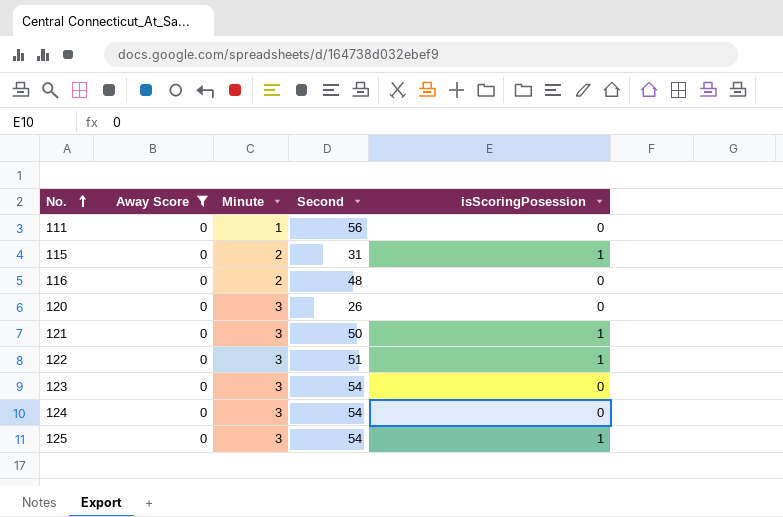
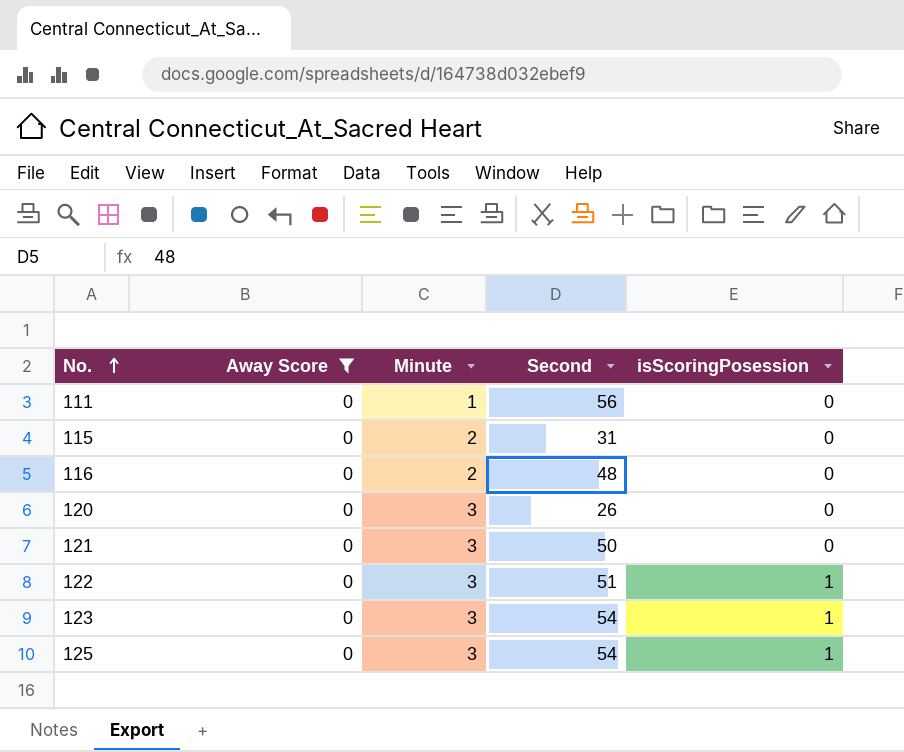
row 124: 0 | 3 | 54 | 0 -> none
115 | isScoringPosession: 1 -> 0
121 | isScoringPosession: 1 -> 0
123 | isScoringPosession: 0 -> 1

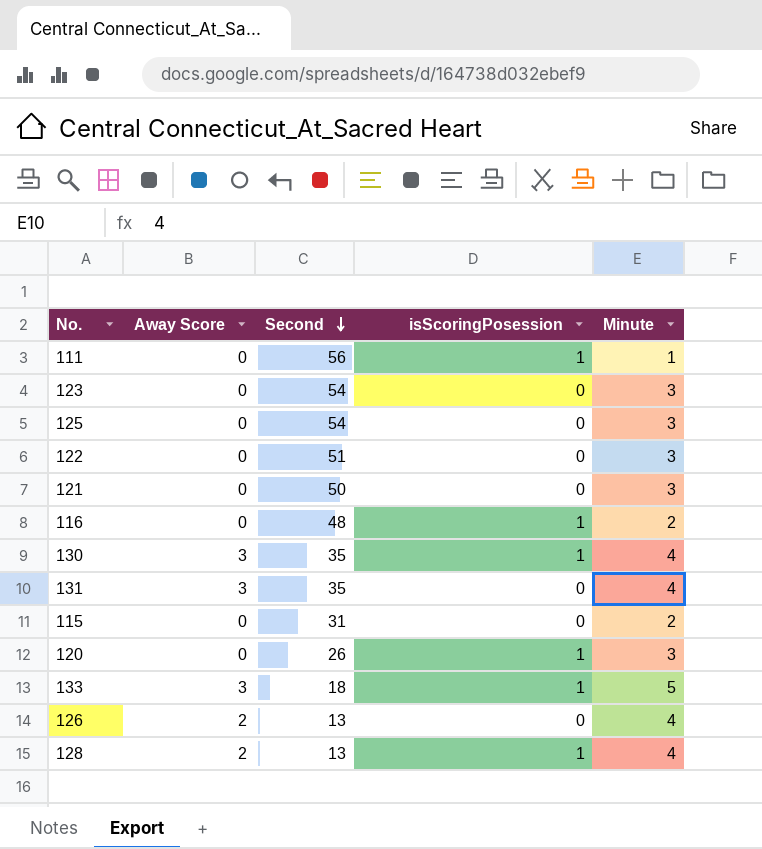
filter: Away Score = 0 -> none
row order: No. ascending -> Second descending
column Minute | position: 3 -> 5
111 | isScoringPosession: 0 -> 1
123 | isScoringPosession: 1 -> 0
125 | isScoringPosession: 1 -> 0
122 | isScoringPosession: 1 -> 0
116 | isScoringPosession: 0 -> 1
120 | isScoringPosession: 0 -> 1

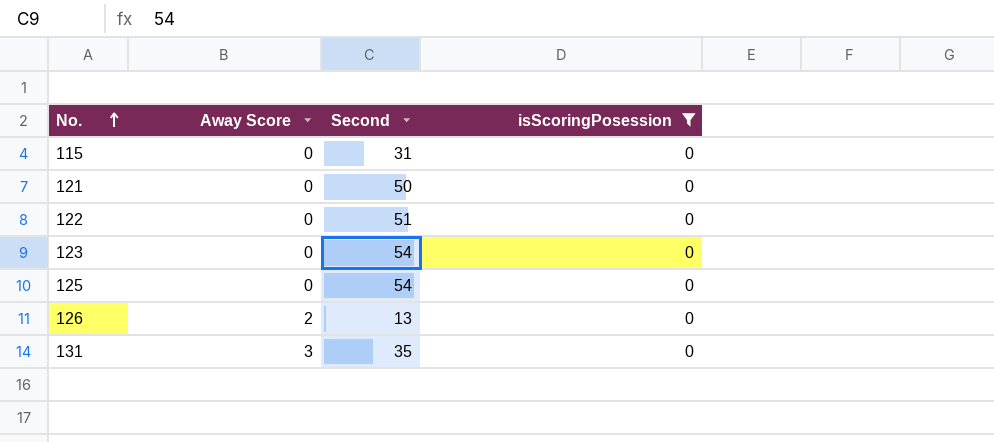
filter: none -> isScoringPosession = 0
row order: Second descending -> No. ascending
column Minute | position: 5 -> none

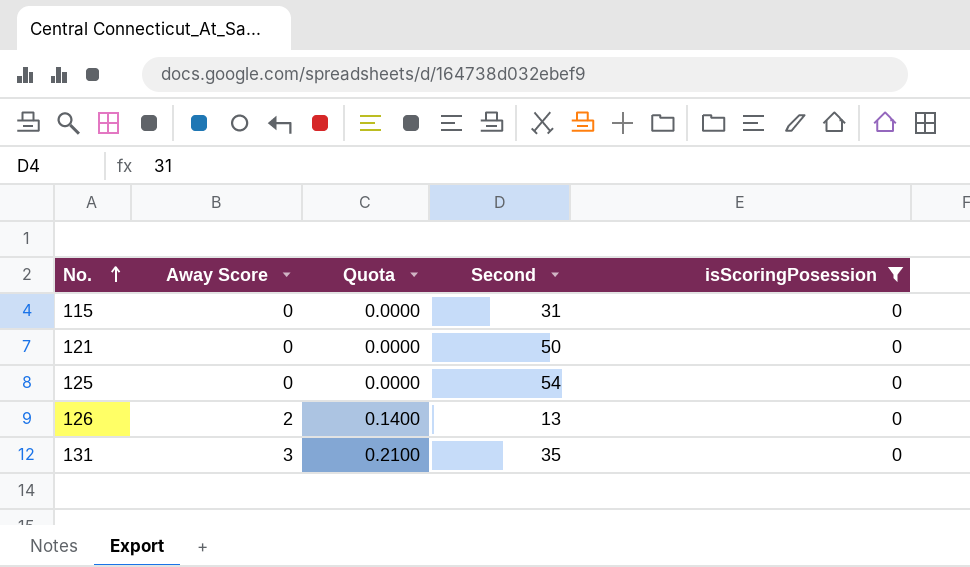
column Quota | formula: none -> [Away Score] * 0.07
row 122: 0 | 51 | 0 -> none
row 123: 0 | 54 | 0 -> none

